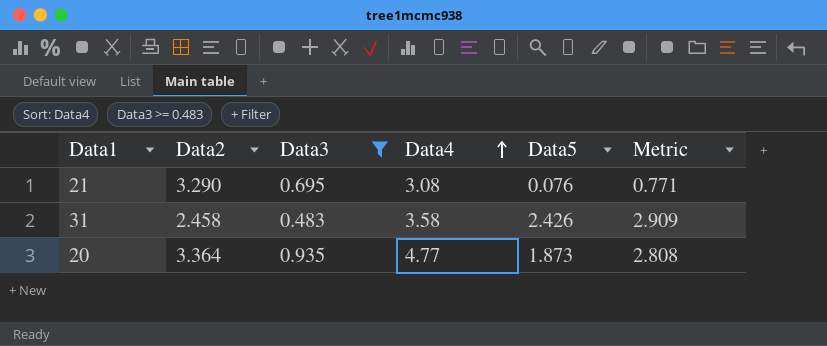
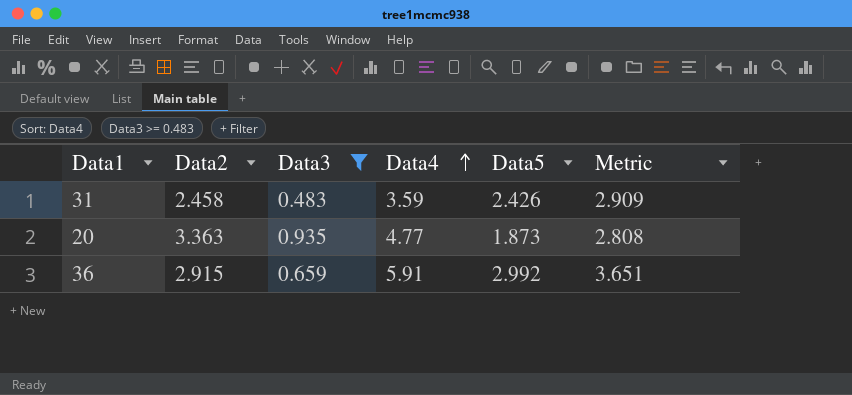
row 21: 3.290 | 0.695 | 3.08 | 0.076 | 0.771 -> none
31 | Data4: 3.58 -> 3.59
20 | Data2: 3.364 -> 3.363
row 36: none -> 2.915 | 0.659 | 5.91 | 2.992 | 3.651

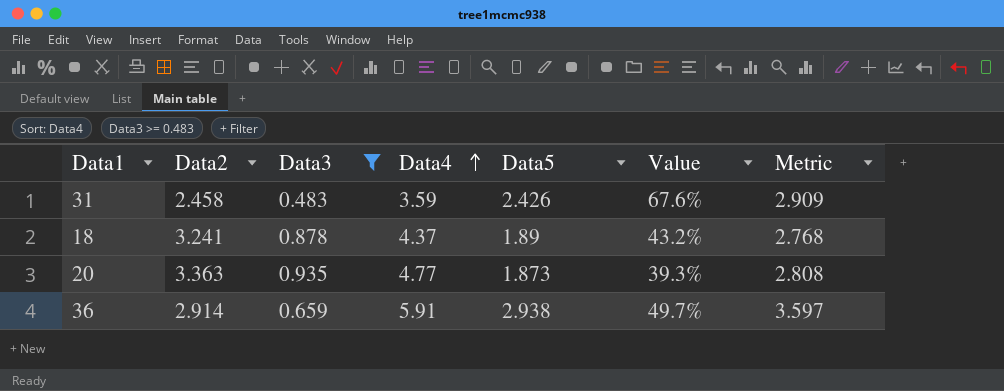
column Value | formula: none -> [Data5] / [Data4]
row 18: none -> 3.241 | 0.878 | 4.37 | 1.89 | 43.2% | 2.768
36 | Data2: 2.915 -> 2.914
36 | Data5: 2.992 -> 2.938
36 | Metric: 3.651 -> 3.597

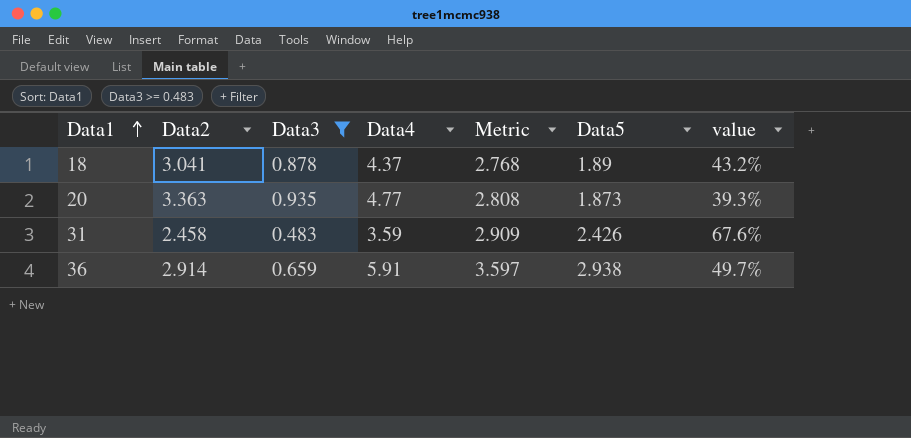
row order: Data4 ascending -> Data1 ascending
column Metric | position: 7 -> 5
column name: Value -> value
18 | Data2: 3.241 -> 3.041

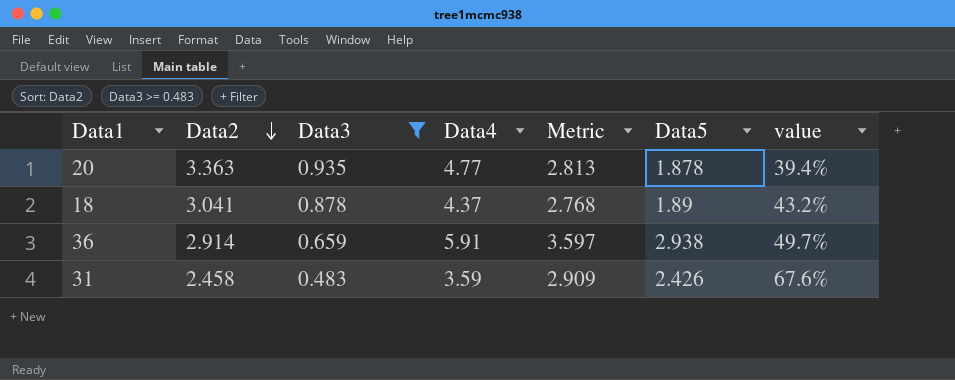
row order: Data1 ascending -> Data2 descending
20 | Metric: 2.808 -> 2.813
20 | Data5: 1.873 -> 1.878
20 | value: 39.3% -> 39.4%

